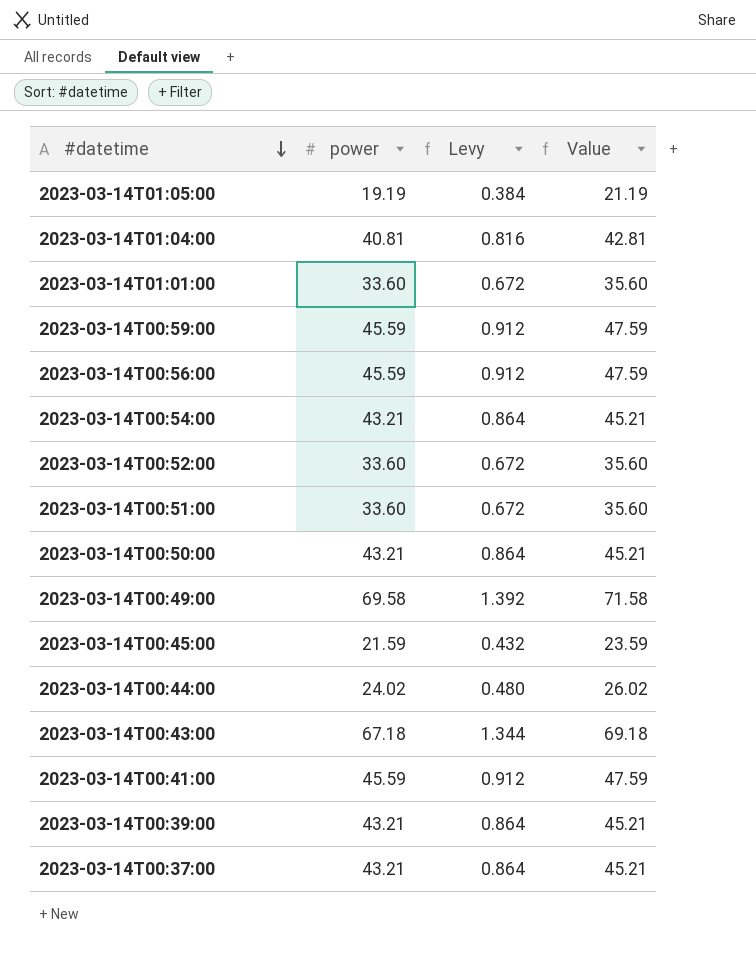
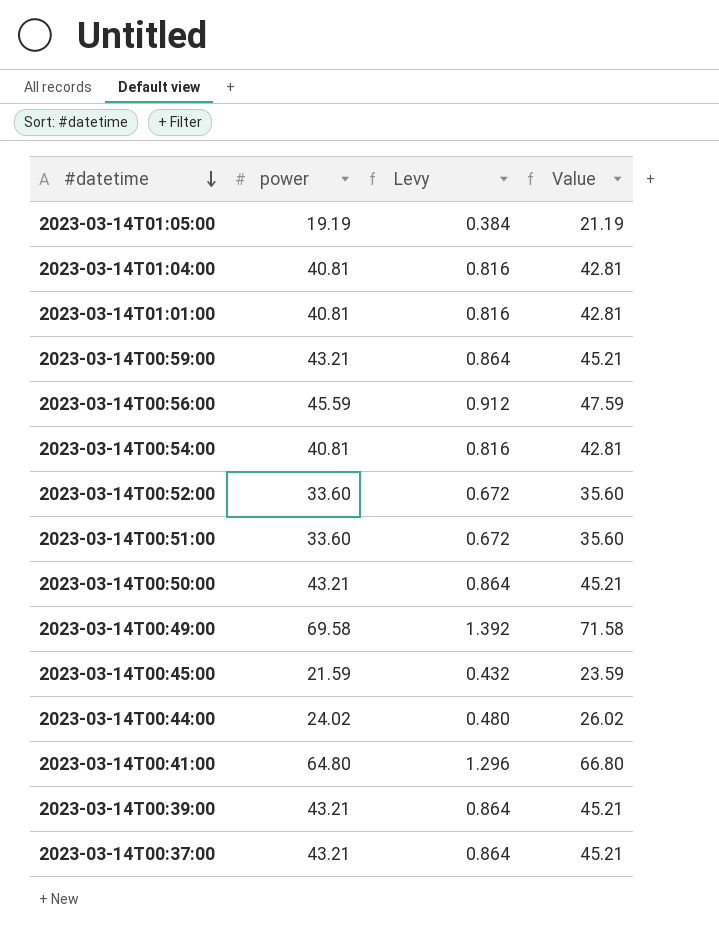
row 2023-03-14T00:43:00: 67.18 | 1.344 | 69.18 -> none
2023-03-14T01:01:00 | power: 33.60 -> 40.81
2023-03-14T01:01:00 | Levy: 0.672 -> 0.816
2023-03-14T01:01:00 | Value: 35.60 -> 42.81
2023-03-14T00:59:00 | power: 45.59 -> 43.21
2023-03-14T00:59:00 | Levy: 0.912 -> 0.864
2023-03-14T00:59:00 | Value: 47.59 -> 45.21
2023-03-14T00:54:00 | power: 43.21 -> 40.81
2023-03-14T00:54:00 | Levy: 0.864 -> 0.816
2023-03-14T00:54:00 | Value: 45.21 -> 42.81
2023-03-14T00:41:00 | power: 45.59 -> 64.80
2023-03-14T00:41:00 | Levy: 0.912 -> 1.296
2023-03-14T00:41:00 | Value: 47.59 -> 66.80

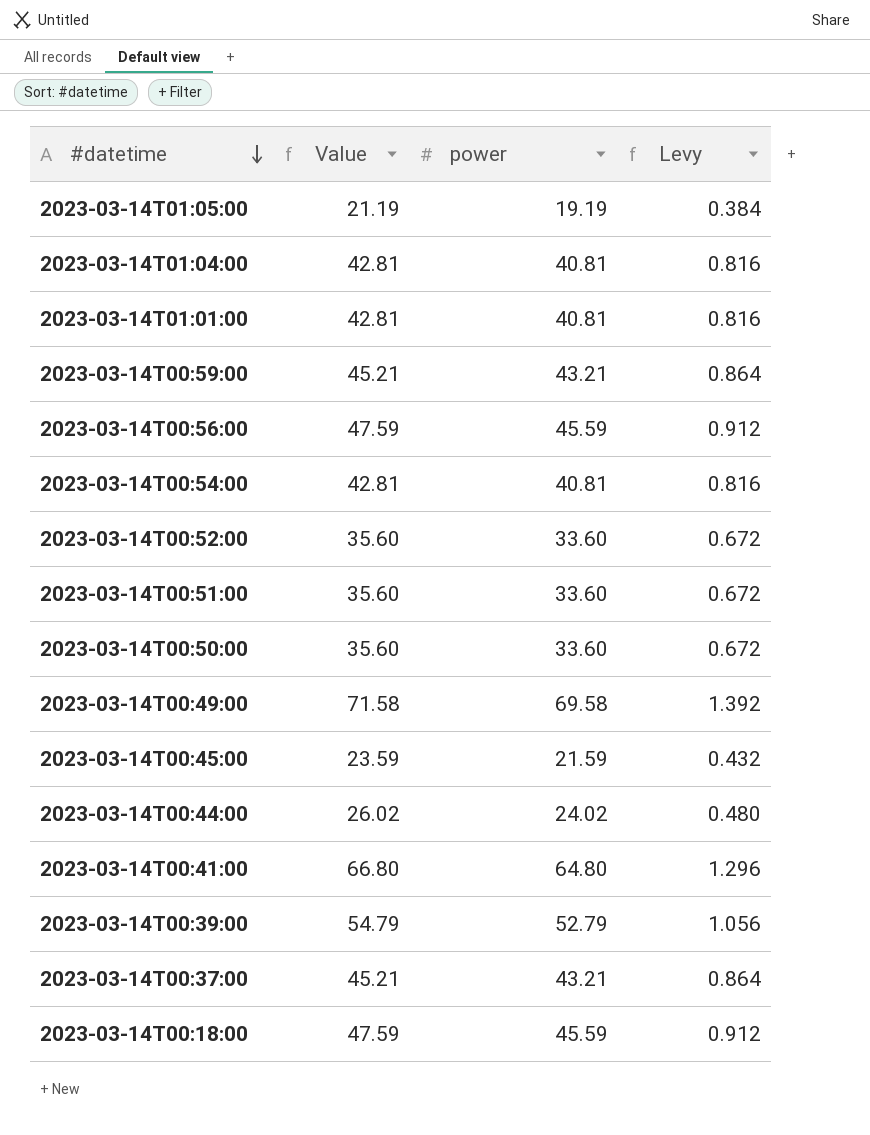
column Value | position: 4 -> 2
2023-03-14T00:50:00 | Value: 45.21 -> 35.60
2023-03-14T00:50:00 | power: 43.21 -> 33.60
2023-03-14T00:50:00 | Levy: 0.864 -> 0.672
2023-03-14T00:39:00 | Value: 45.21 -> 54.79
2023-03-14T00:39:00 | power: 43.21 -> 52.79
2023-03-14T00:39:00 | Levy: 0.864 -> 1.056
row 2023-03-14T00:18:00: none -> 47.59 | 45.59 | 0.912

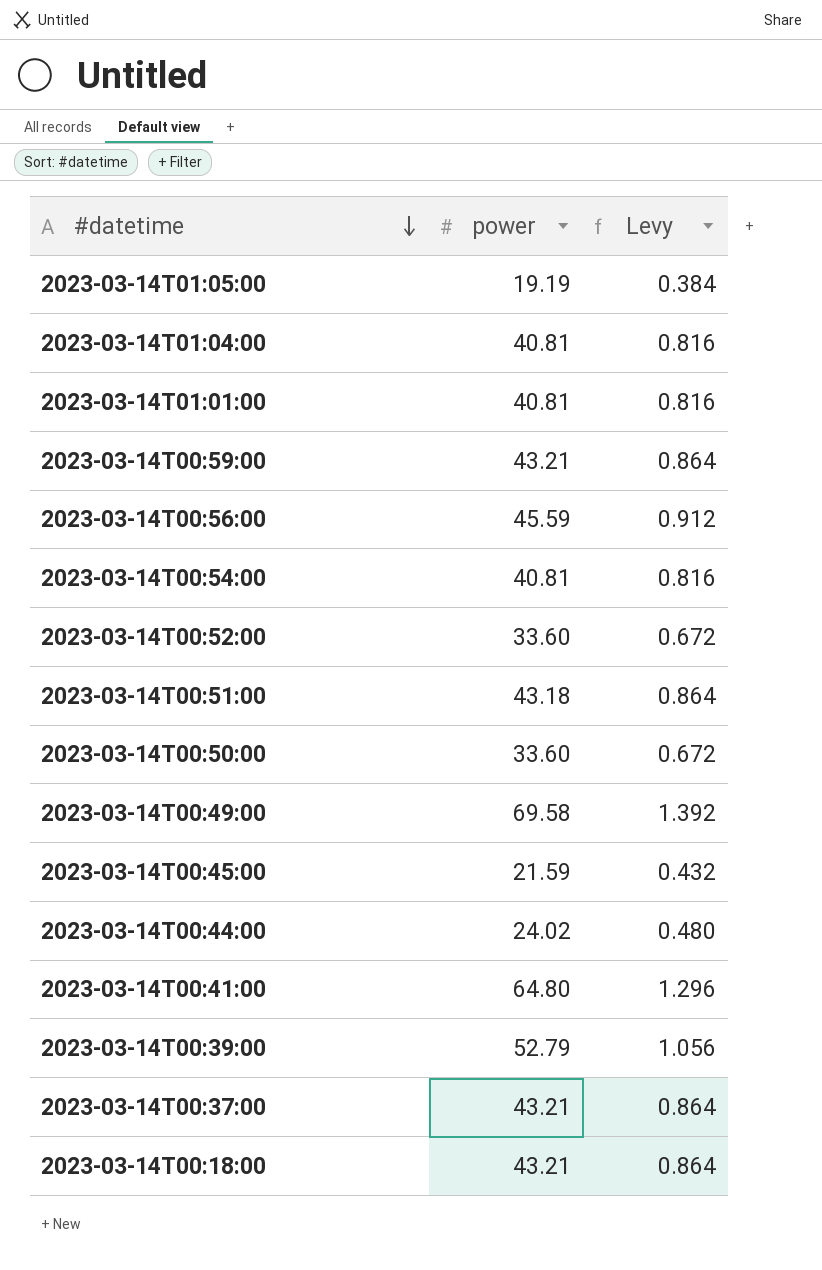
column Value | formula: [power] + 2 -> none
2023-03-14T00:51:00 | power: 33.60 -> 43.18
2023-03-14T00:51:00 | Levy: 0.672 -> 0.864
2023-03-14T00:18:00 | power: 45.59 -> 43.21
2023-03-14T00:18:00 | Levy: 0.912 -> 0.864

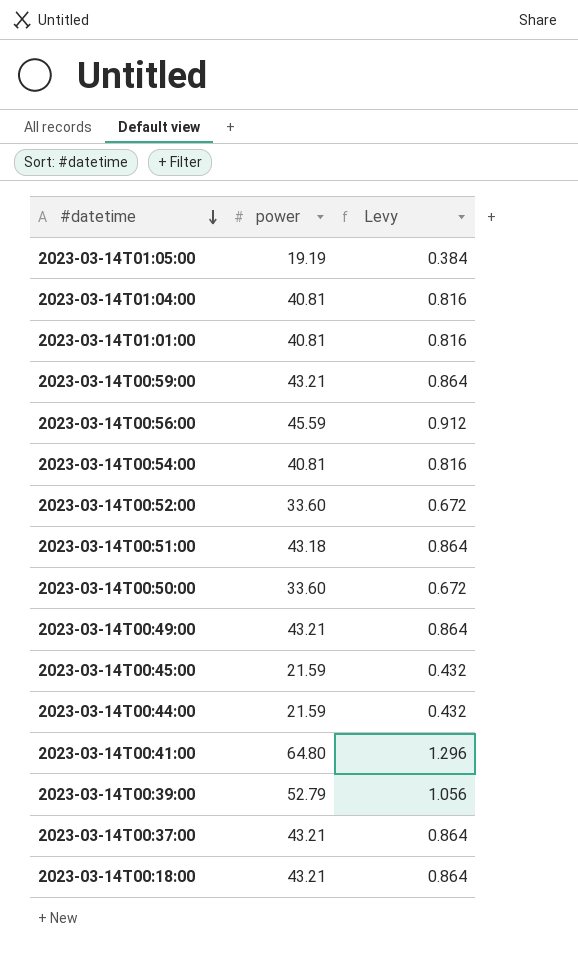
2023-03-14T00:49:00 | power: 69.58 -> 43.21
2023-03-14T00:49:00 | Levy: 1.392 -> 0.864
2023-03-14T00:44:00 | power: 24.02 -> 21.59
2023-03-14T00:44:00 | Levy: 0.480 -> 0.432

